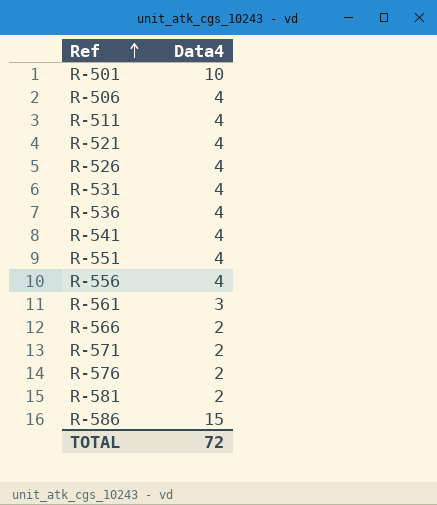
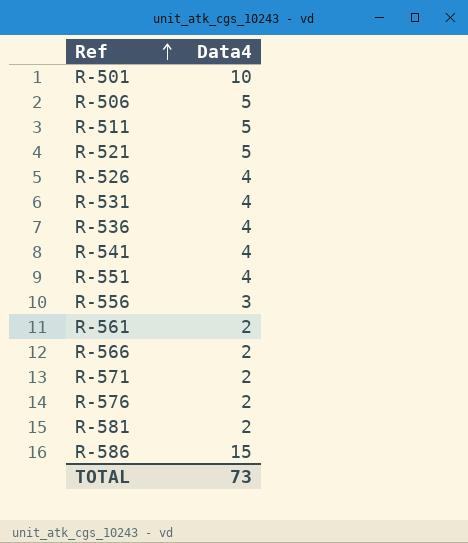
R-506 | Data4: 4 -> 5
R-511 | Data4: 4 -> 5
R-521 | Data4: 4 -> 5
R-556 | Data4: 4 -> 3
R-561 | Data4: 3 -> 2
TOTAL | Data4: 72 -> 73

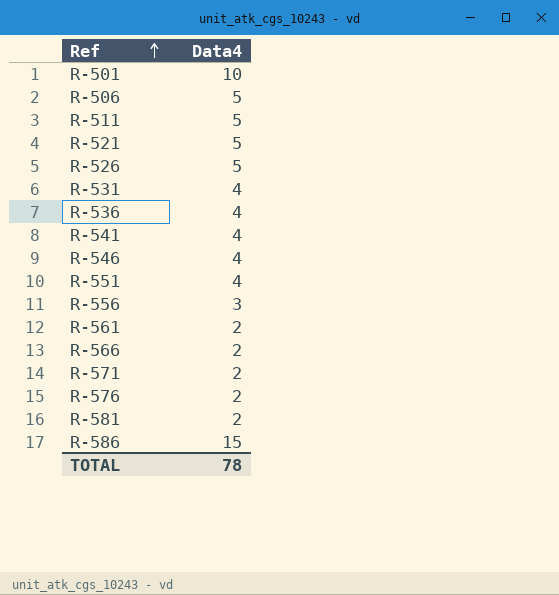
R-526 | Data4: 4 -> 5
row R-546: none -> 4
TOTAL | Data4: 73 -> 78

